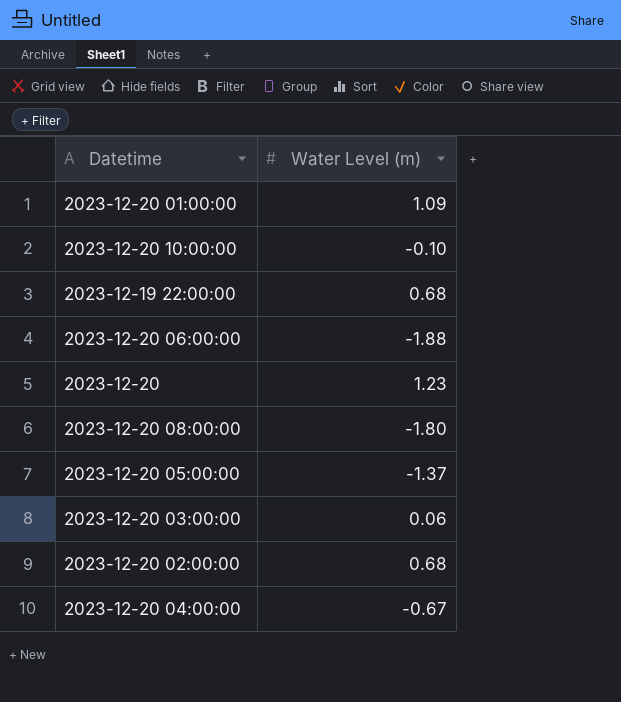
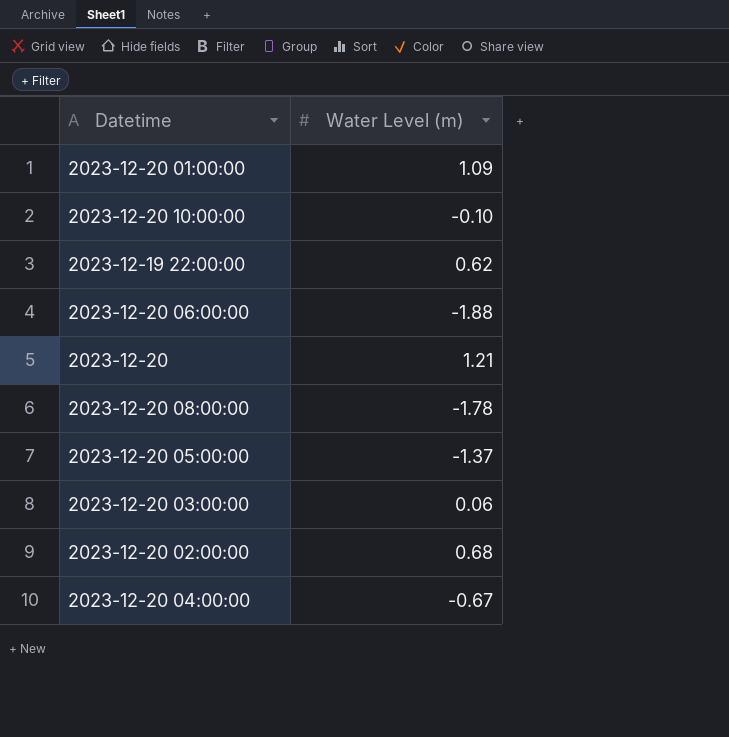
2023-12-19 22:00:00 | Water Level (m): 0.68 -> 0.62
2023-12-20 | Water Level (m): 1.23 -> 1.21
2023-12-20 08:00:00 | Water Level (m): -1.80 -> -1.78

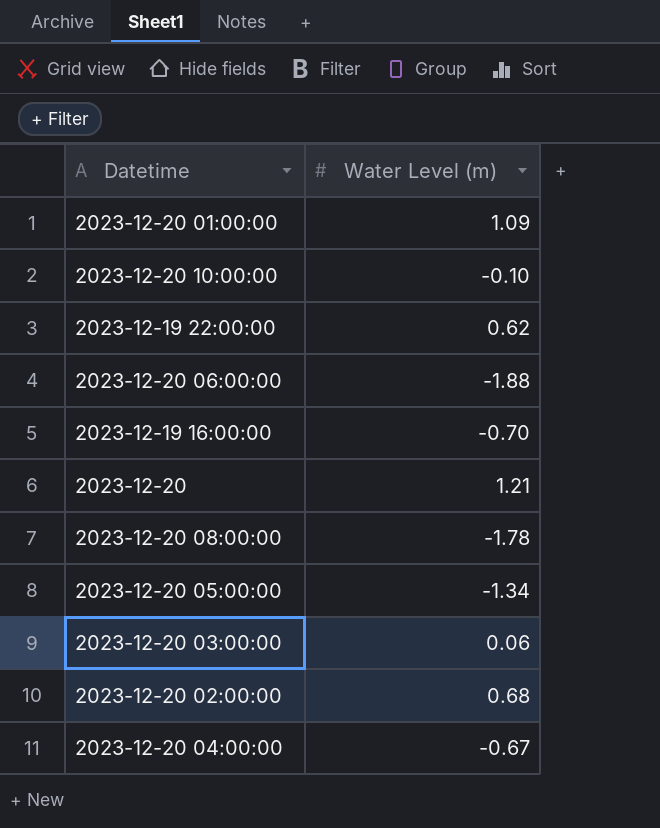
row 2023-12-19 16:00:00: none -> -0.70
2023-12-20 05:00:00 | Water Level (m): -1.37 -> -1.34

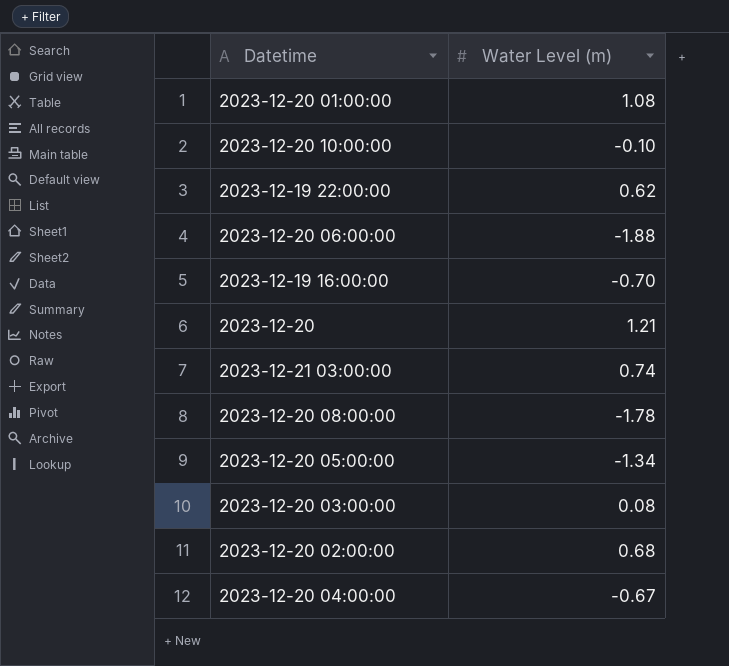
2023-12-20 01:00:00 | Water Level (m): 1.09 -> 1.08
row 2023-12-21 03:00:00: none -> 0.74
2023-12-20 03:00:00 | Water Level (m): 0.06 -> 0.08

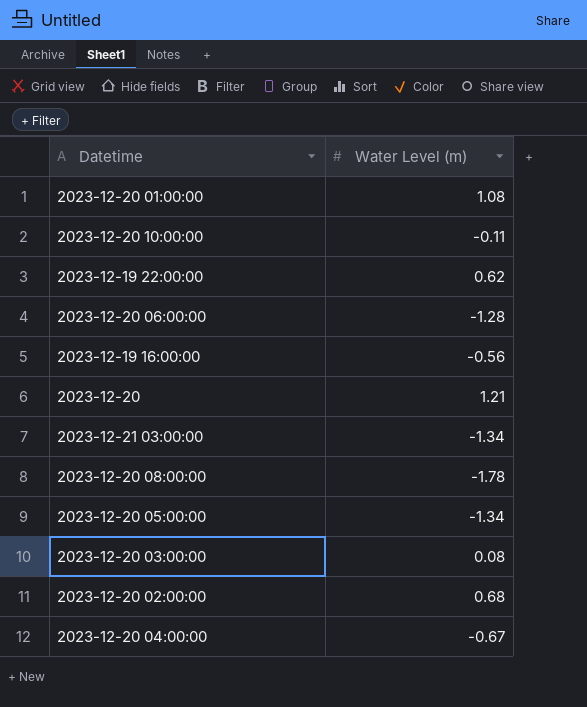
2023-12-20 10:00:00 | Water Level (m): -0.10 -> -0.11
2023-12-20 06:00:00 | Water Level (m): -1.88 -> -1.28
2023-12-19 16:00:00 | Water Level (m): -0.70 -> -0.56
2023-12-21 03:00:00 | Water Level (m): 0.74 -> -1.34

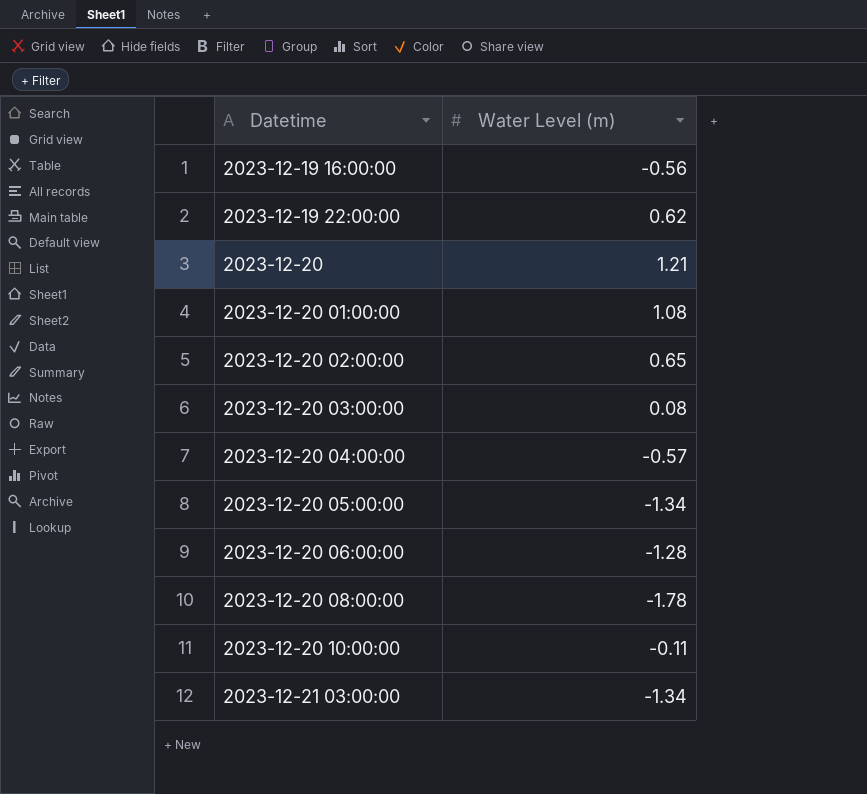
row order: none -> Datetime ascending
2023-12-20 02:00:00 | Water Level (m): 0.68 -> 0.65
2023-12-20 04:00:00 | Water Level (m): -0.67 -> -0.57

